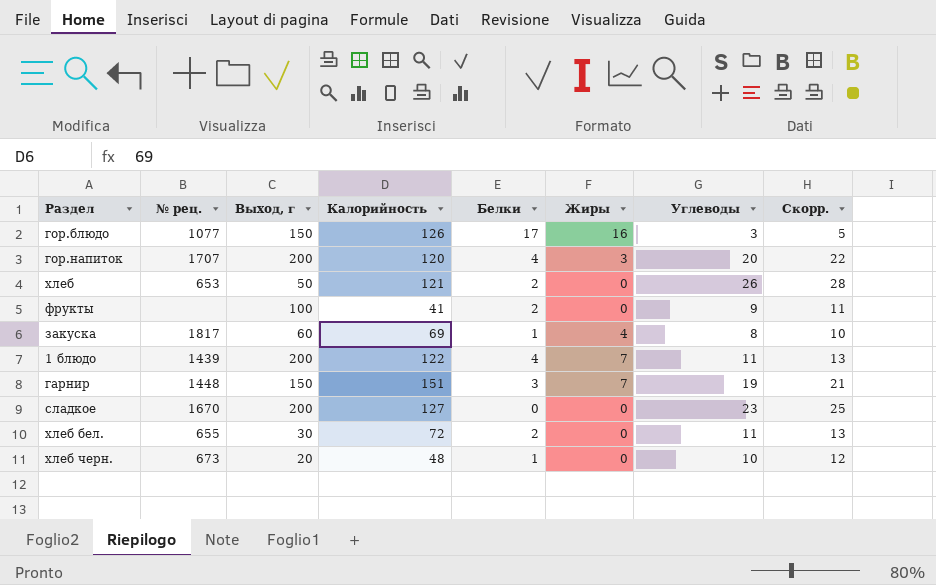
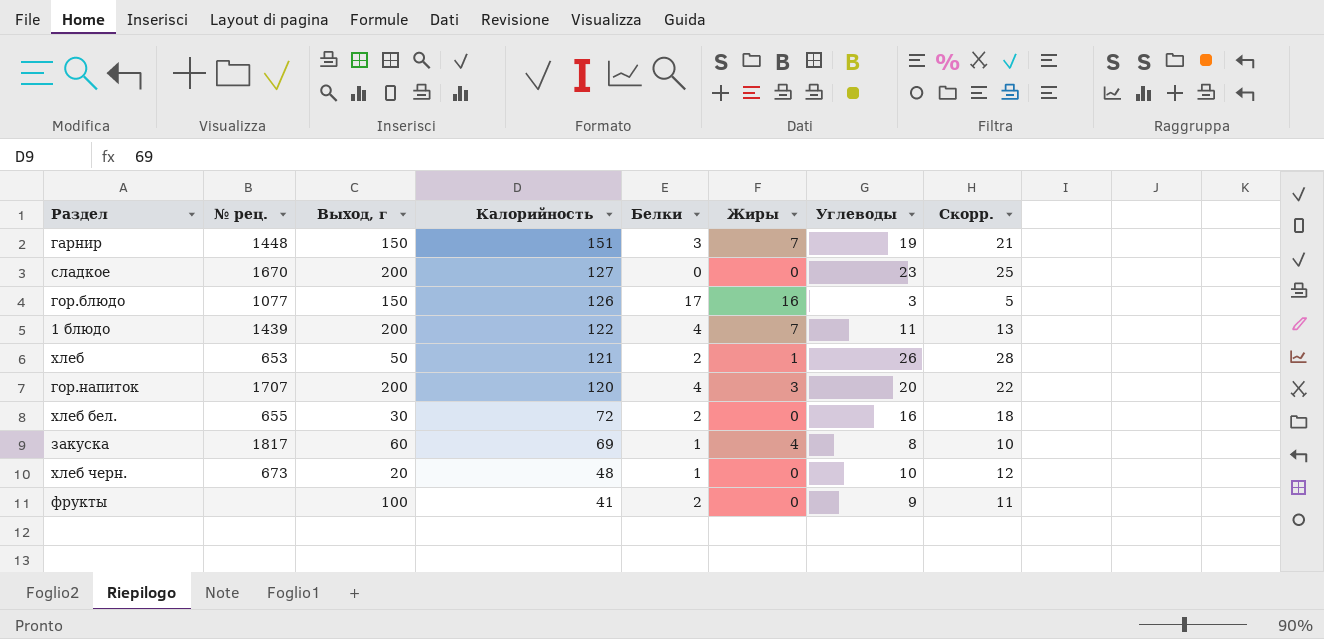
row order: none -> Калорийность descending
хлеб | Жиры: 0 -> 1
хлеб бел. | Углеводы: 11 -> 16
хлеб бел. | Скорр.: 13 -> 18

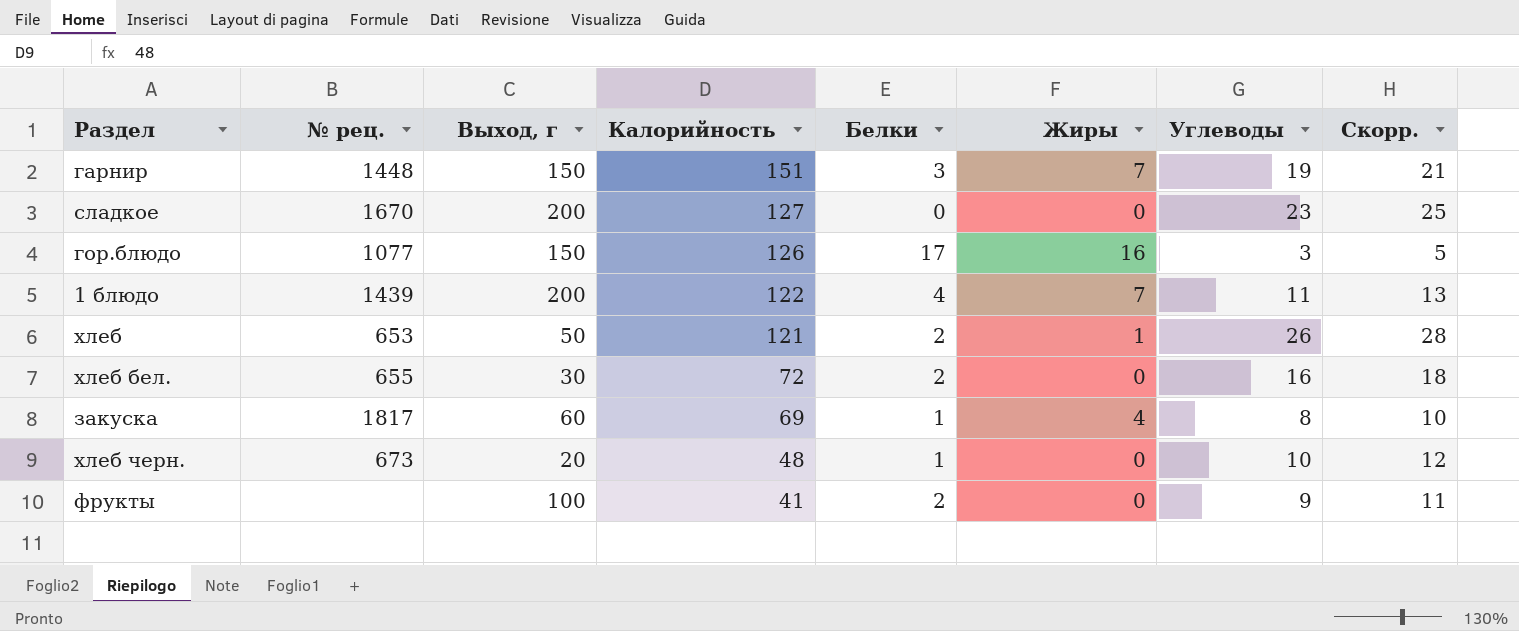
row гор.напиток: 1707 | 200 | 120 | 4 | 3 | 20 | 22 -> none

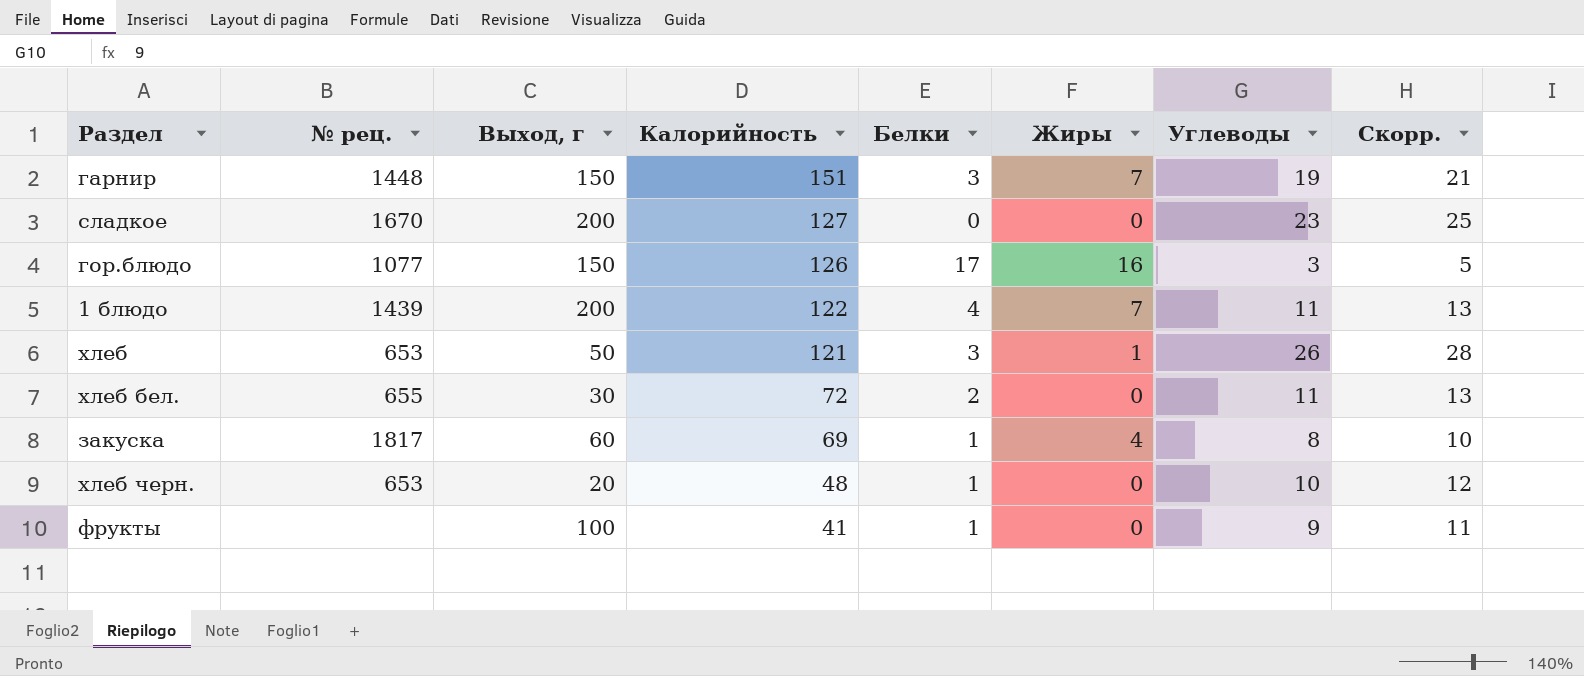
хлеб | Белки: 2 -> 3
хлеб бел. | Углеводы: 16 -> 11
хлеб бел. | Скорр.: 18 -> 13
хлеб черн. | № рец.: 673 -> 653
фрукты | Белки: 2 -> 1

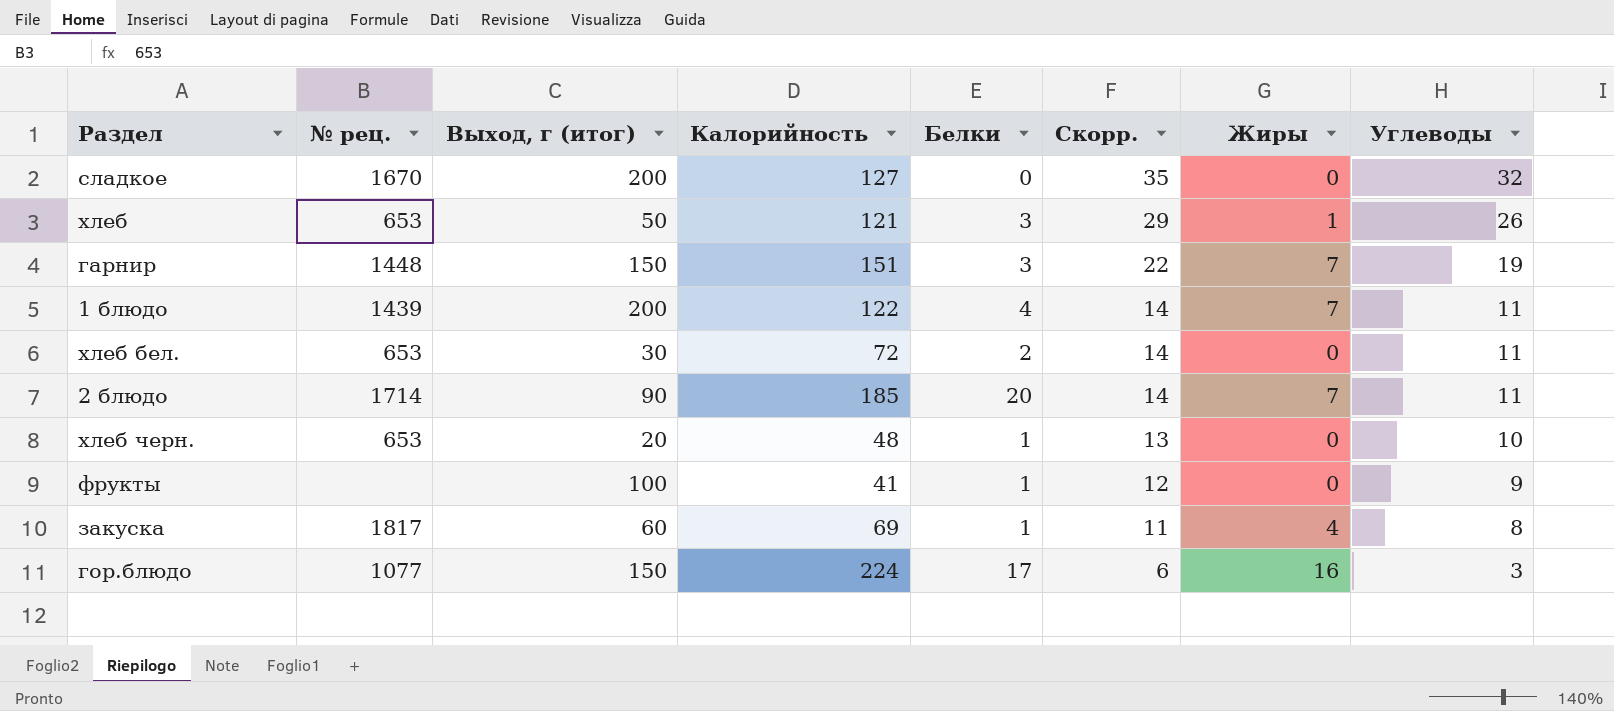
row order: Калорийность descending -> Скорр. descending
column name: Выход, г -> Выход, г (итог)
column Скорр. | formula: [Углеводы] + 2 -> [Углеводы] + 3
column Скорр. | position: 8 -> 6
сладкое | Углеводы: 23 -> 32
хлеб бел. | № рец.: 655 -> 653
row 2 блюдо: none -> 1714 | 90 | 185 | 20 | 14 | 7 | 11
гор.блюдо | Калорийность: 126 -> 224

